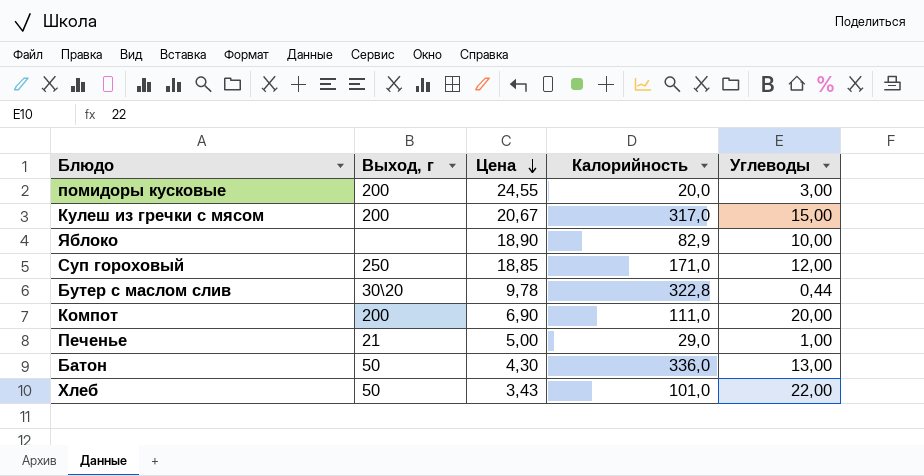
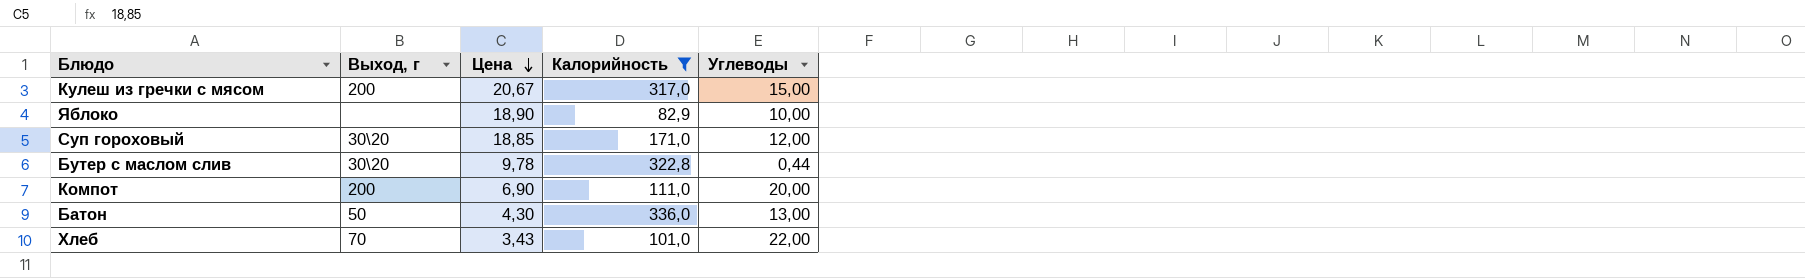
filter: none -> Калорийность >= 82,9
Суп гороховый | Выход, г: 250 -> 30\20
Хлеб | Выход, г: 50 -> 70

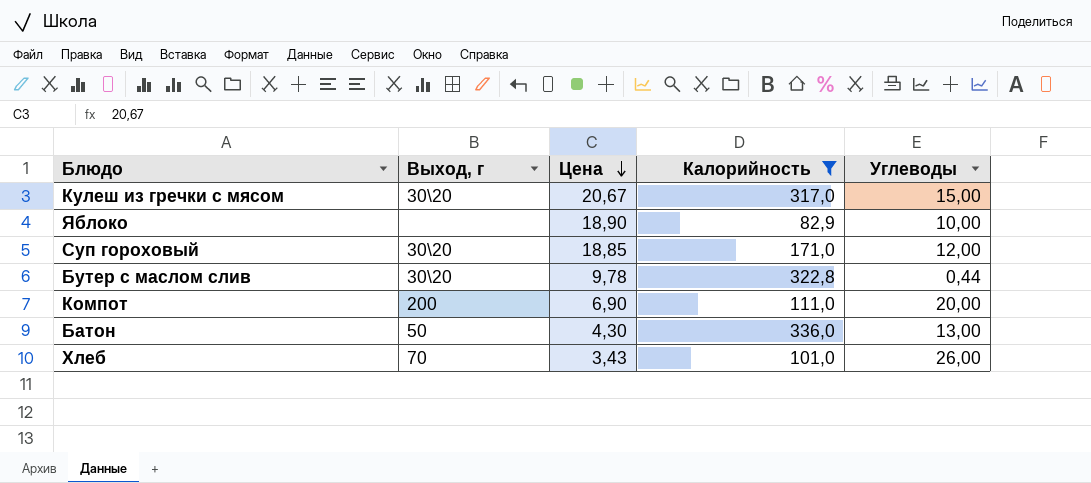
Кулеш из гречки с мясом | Выход, г: 200 -> 30\20
Хлеб | Углеводы: 22,00 -> 26,00

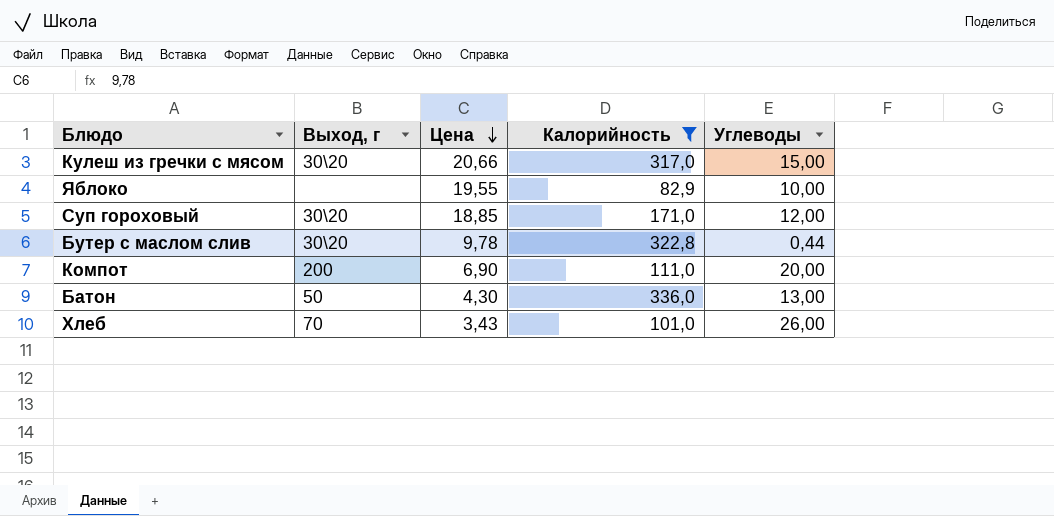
Кулеш из гречки с мясом | Цена: 20,67 -> 20,66
Яблоко | Цена: 18,90 -> 19,55

